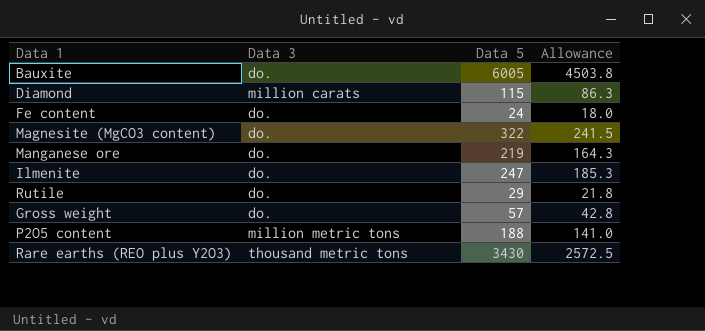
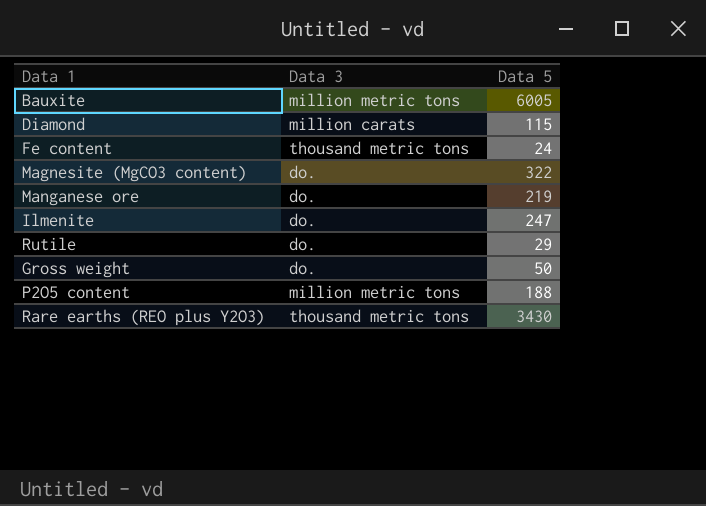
column Allowance | formula: [Data 5] * 0.75 -> none
Bauxite | Data 3: do. -> million metric tons
Fe content | Data 3: do. -> thousand metric tons
Gross weight | Data 5: 57 -> 50

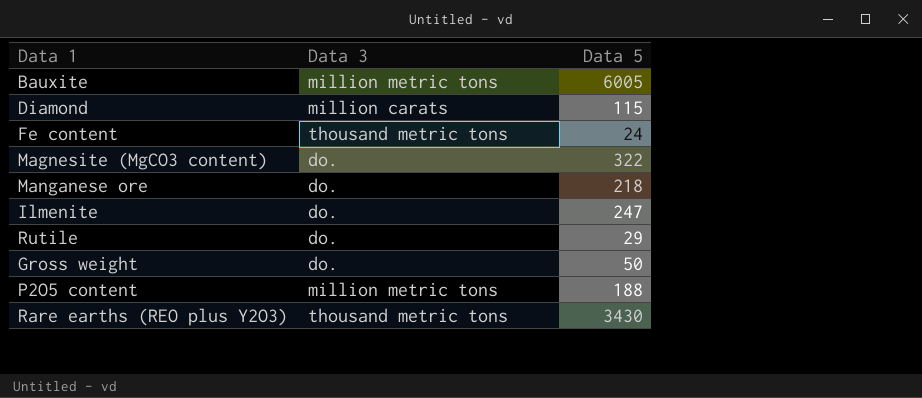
Manganese ore | Data 5: 219 -> 218

